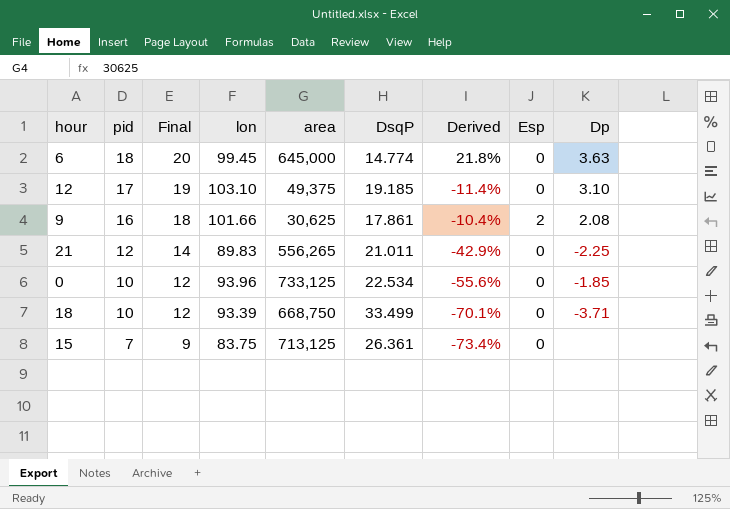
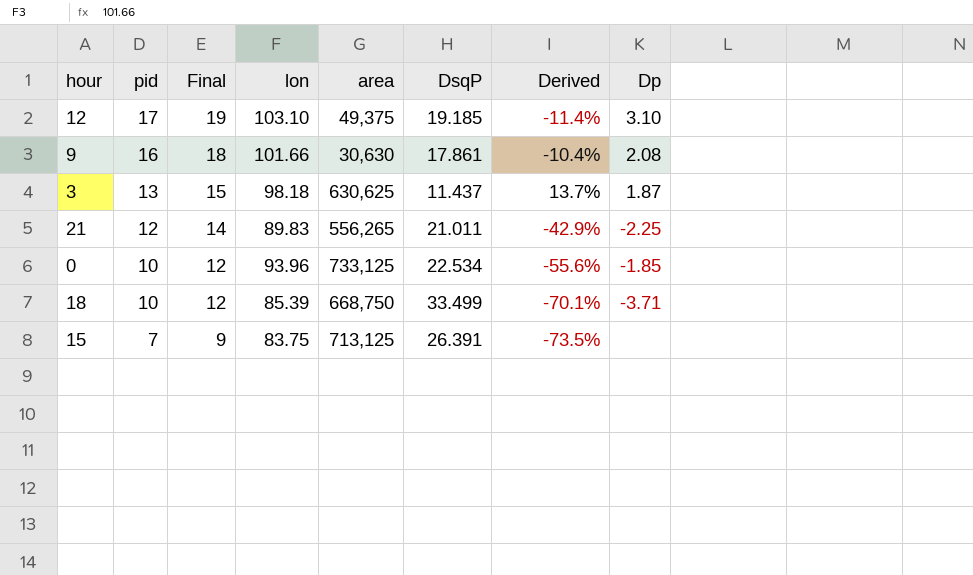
column Esp | position: 8 -> none
row 6: 18 | 20 | 99.45 | 645,000 | 14.774 | 21.8% | 0 | 3.63 -> none
9 | area: 30,625 -> 30,630
row 3: none -> 13 | 15 | 98.18 | 630,625 | 11.437 | 13.7% | 1.87
18 | lon: 93.39 -> 85.39
15 | DsqP: 26.361 -> 26.391
15 | Derived: -73.4% -> -73.5%

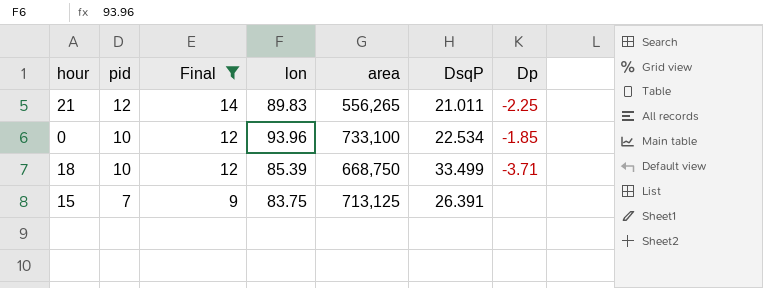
filter: none -> Final <= 14
column Derived | formula: ([pid] - [DsqP]) / [DsqP] -> none
0 | area: 733,125 -> 733,100

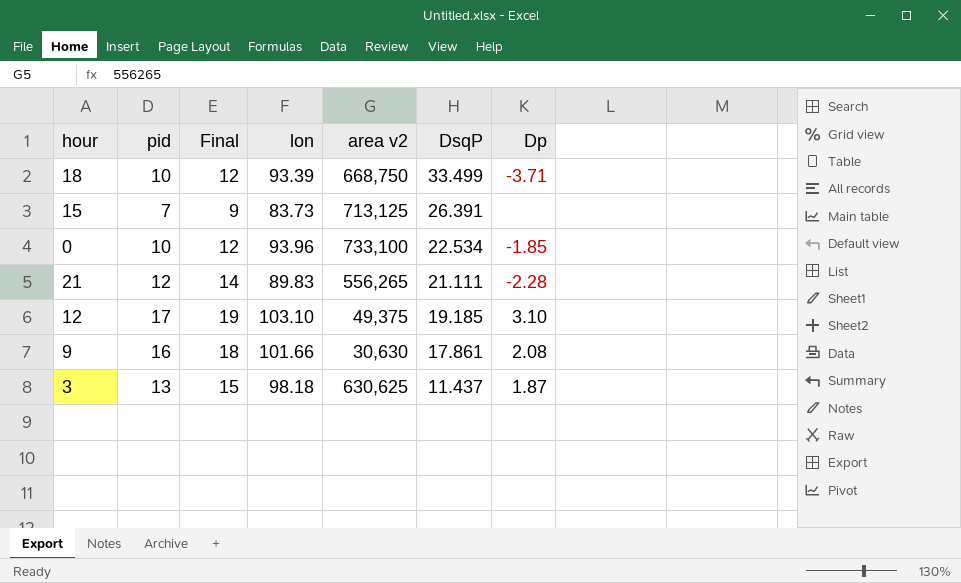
filter: Final <= 14 -> none
row order: pid descending -> DsqP descending
column name: area -> area v2
18 | lon: 85.39 -> 93.39
15 | lon: 83.75 -> 83.73
21 | DsqP: 21.011 -> 21.111
21 | Dp: -2.25 -> -2.28

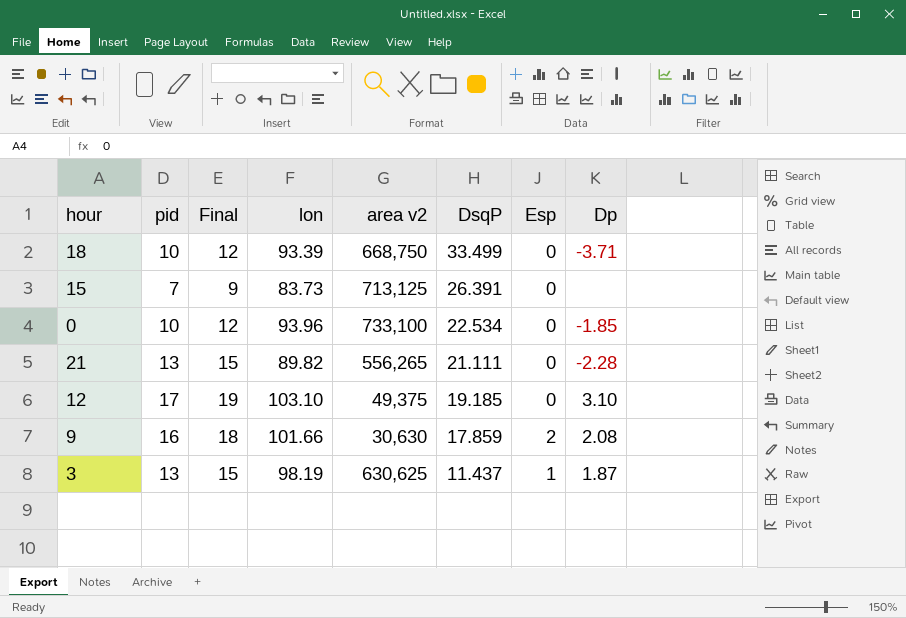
column Esp | position: none -> 7
21 | pid: 12 -> 13
21 | Final: 14 -> 15
21 | lon: 89.83 -> 89.82
9 | DsqP: 17.861 -> 17.859
3 | lon: 98.18 -> 98.19

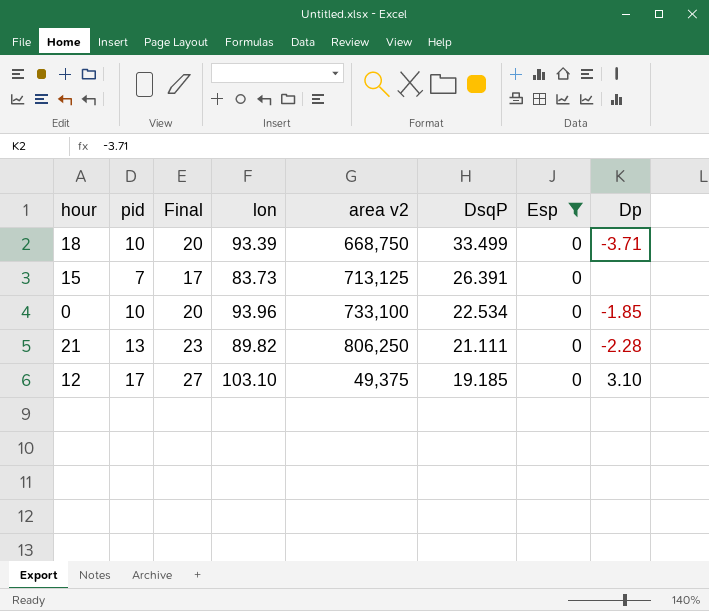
filter: none -> Esp = 0
column Final | formula: [pid] + 2 -> [pid] + 10
21 | area v2: 556,265 -> 806,250

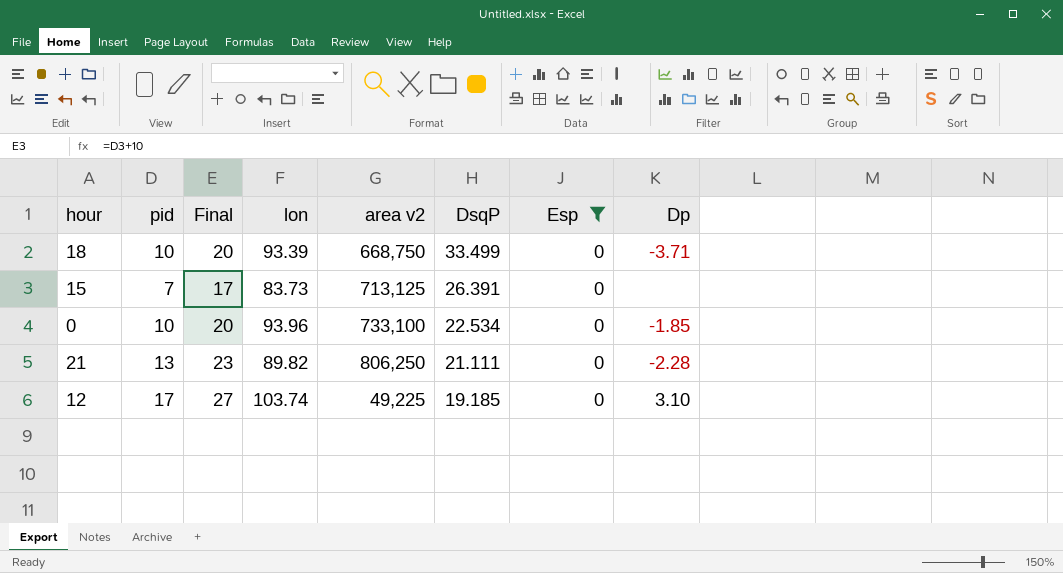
12 | lon: 103.10 -> 103.74
12 | area v2: 49,375 -> 49,225

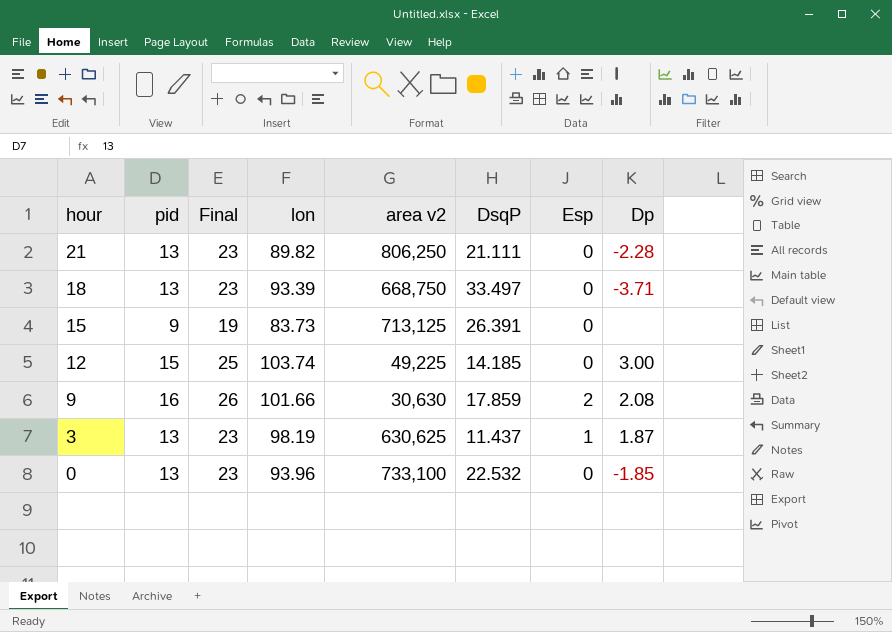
filter: Esp = 0 -> none
row order: DsqP descending -> hour descending
18 | pid: 10 -> 13
18 | Final: 20 -> 23
18 | DsqP: 33.499 -> 33.497
15 | pid: 7 -> 9
15 | Final: 17 -> 19
12 | pid: 17 -> 15
12 | Final: 27 -> 25
12 | DsqP: 19.185 -> 14.185
12 | Dp: 3.10 -> 3.00
0 | pid: 10 -> 13
0 | Final: 20 -> 23
0 | DsqP: 22.534 -> 22.532

